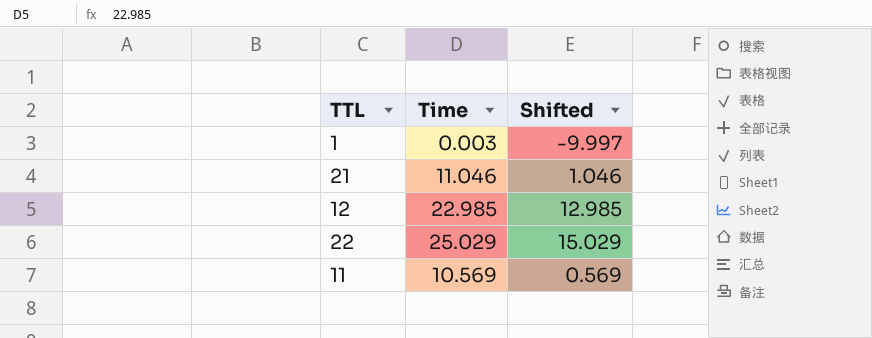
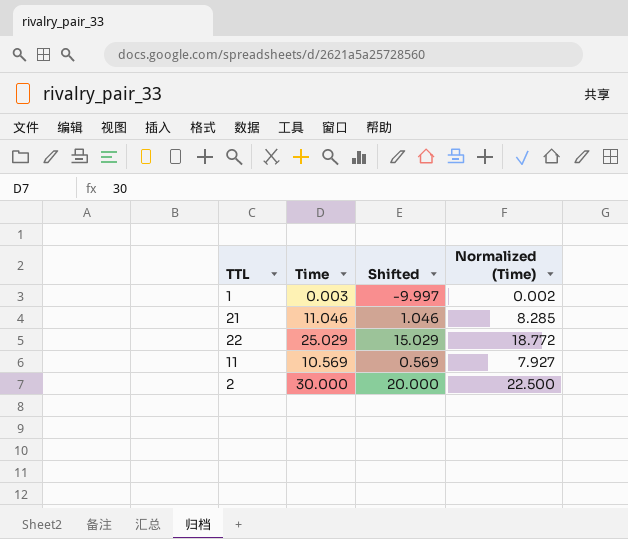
column Normalized (Time) | formula: none -> [Time] * 0.75
row 12: 22.985 | 12.985 -> none
row 2: none -> 30.000 | 20.000 | 22.500

